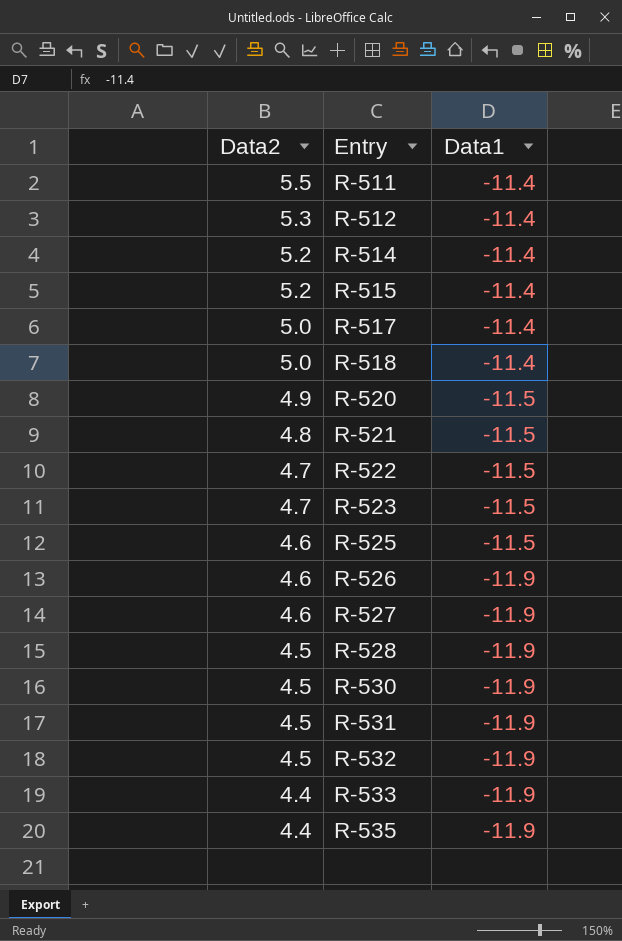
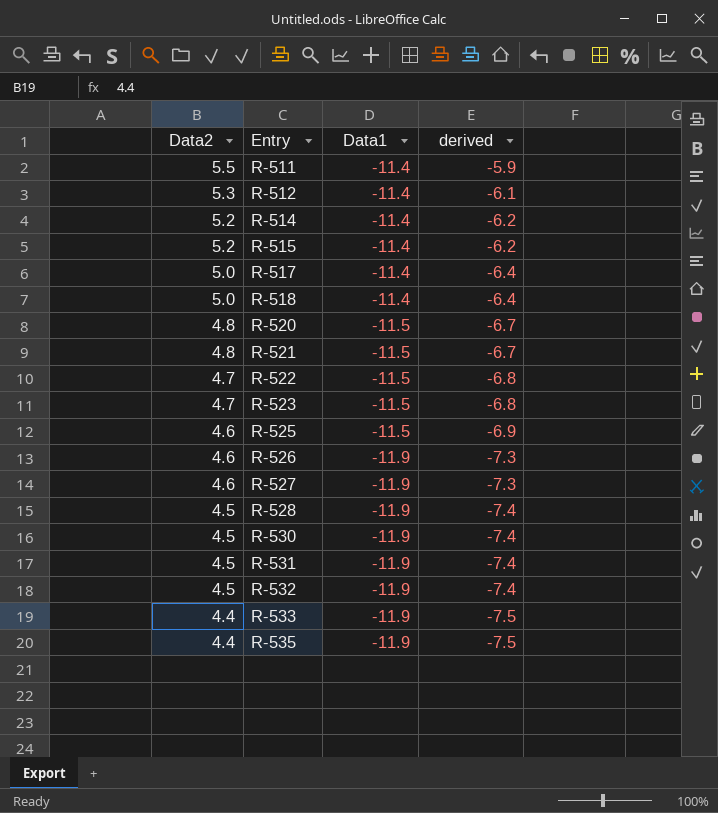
column derived | formula: none -> [Data2] + [Data1]
R-520 | Data2: 4.9 -> 4.8

